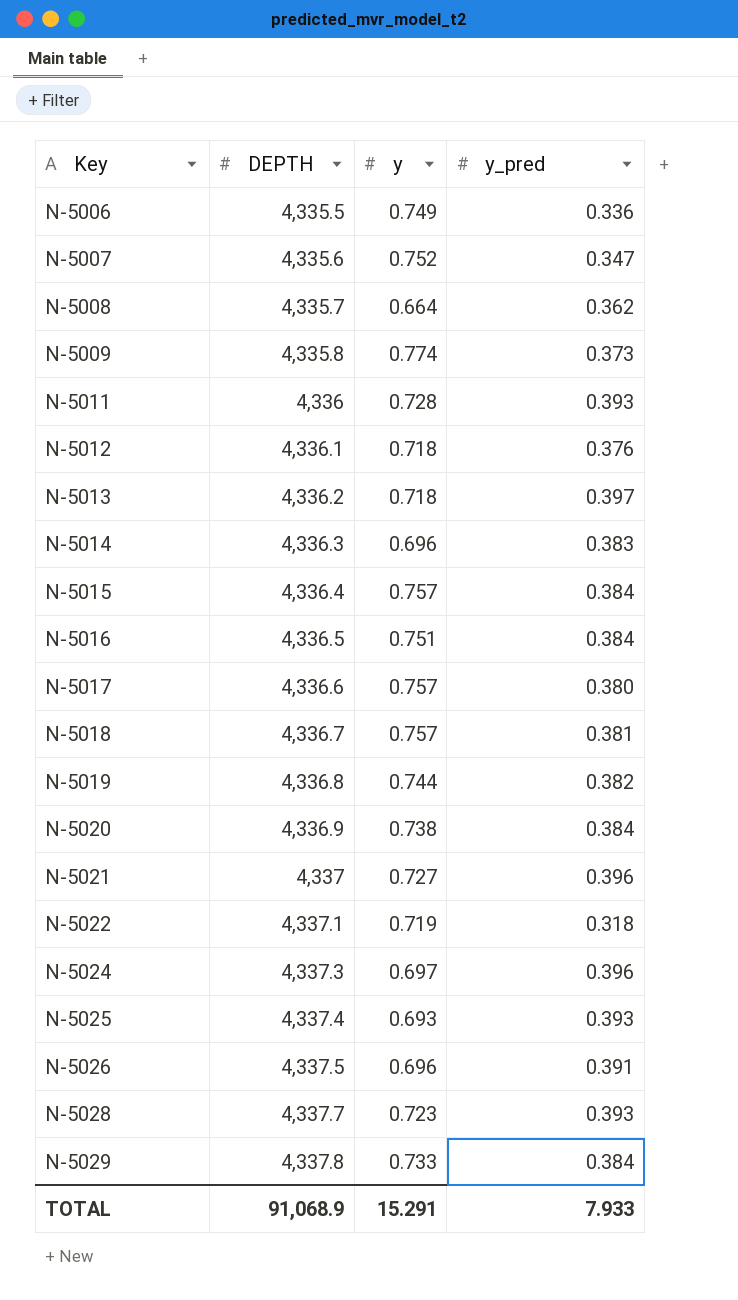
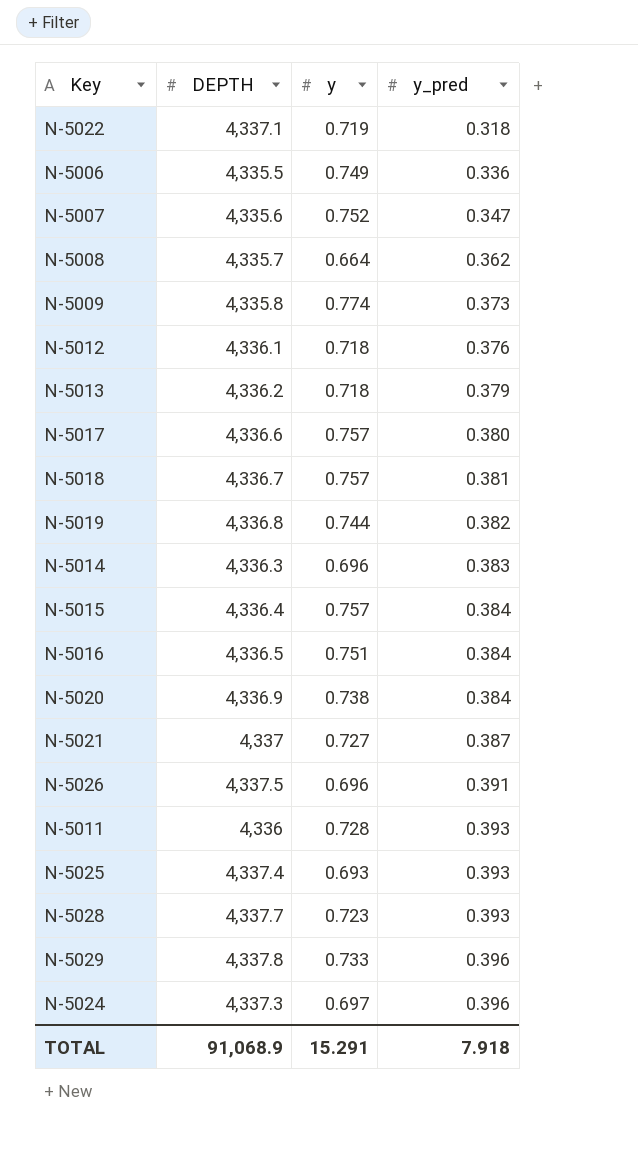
row order: Key ascending -> y_pred ascending
N-5013 | y_pred: 0.397 -> 0.379
N-5021 | y_pred: 0.396 -> 0.387
N-5029 | y_pred: 0.384 -> 0.396
TOTAL | y_pred: 7.933 -> 7.918

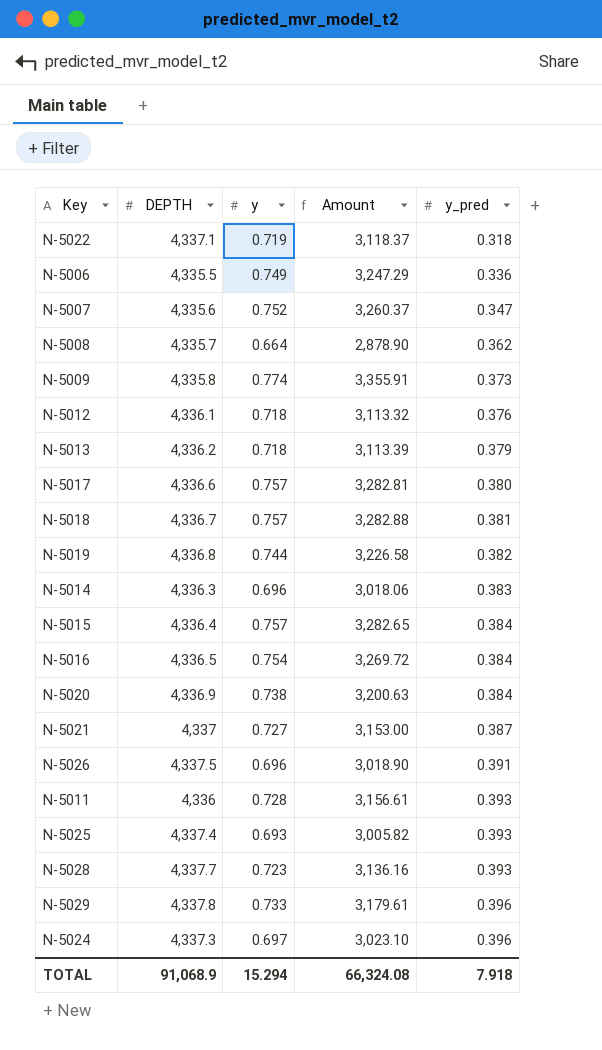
column Amount | formula: none -> [DEPTH] * [y]
N-5016 | y: 0.751 -> 0.754
TOTAL | y: 15.291 -> 15.294

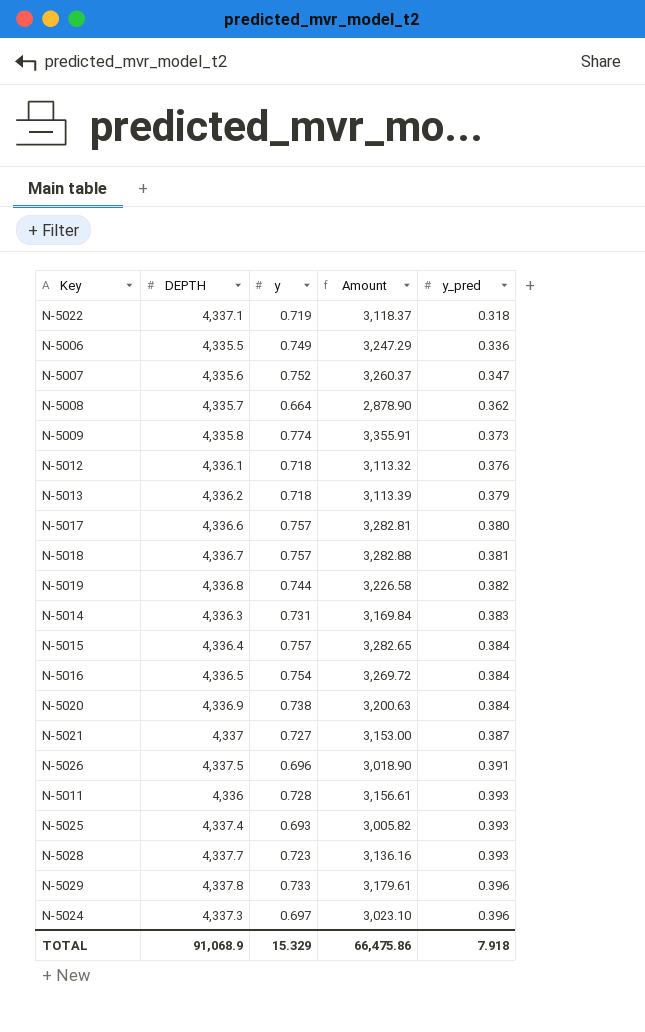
N-5014 | y: 0.696 -> 0.731
N-5014 | Amount: 3,018.06 -> 3,169.84
TOTAL | y: 15.294 -> 15.329
TOTAL | Amount: 66,324.08 -> 66,475.86

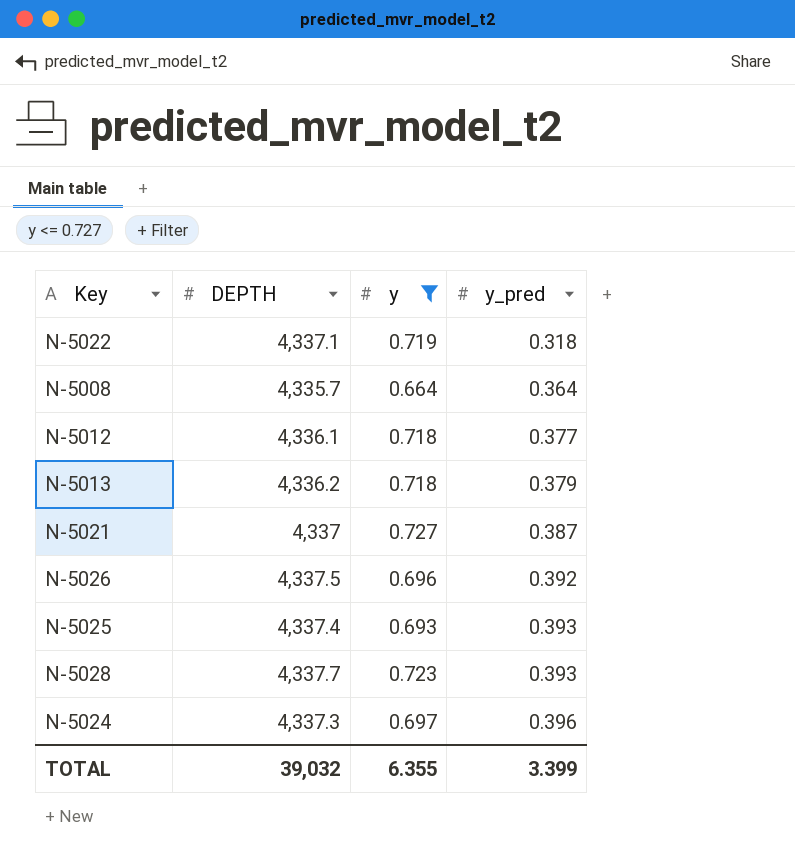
filter: none -> y <= 0.727
column Amount | formula: [DEPTH] * [y] -> none
N-5008 | y_pred: 0.362 -> 0.364
N-5012 | y_pred: 0.376 -> 0.377
N-5026 | y_pred: 0.391 -> 0.392
TOTAL | DEPTH: 91,068.9 -> 39,032
TOTAL | y: 15.329 -> 6.355
TOTAL | y_pred: 7.918 -> 3.399

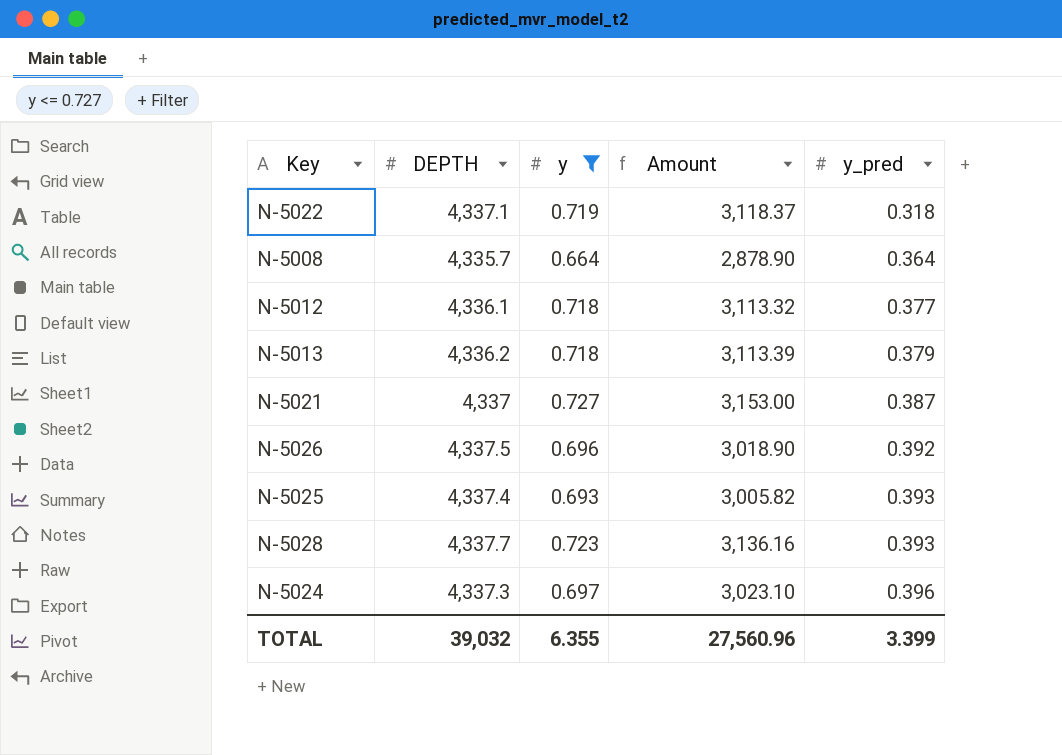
column Amount | formula: none -> [DEPTH] * [y]

